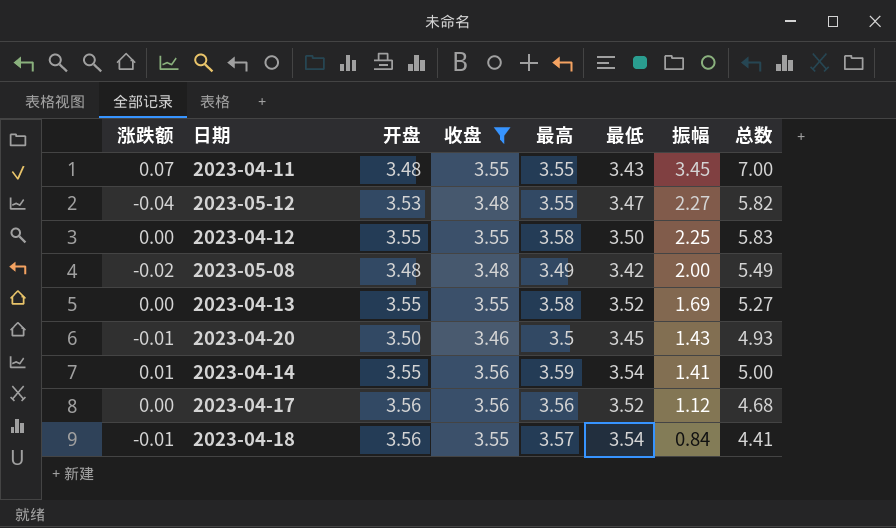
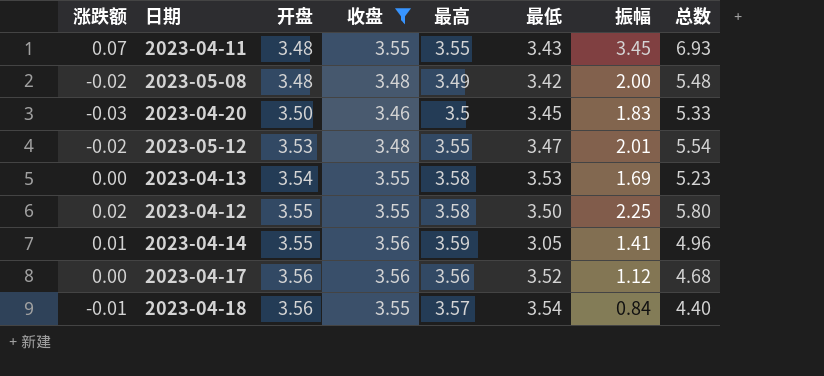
row order: 振幅 descending -> 开盘 ascending
column 总数 | formula: [最高] + [振幅] -> [开盘] + [振幅]
2023-04-20 | 涨跌额: -0.01 -> -0.03
2023-04-20 | 振幅: 1.43 -> 1.83
2023-05-12 | 涨跌额: -0.04 -> -0.02
2023-05-12 | 振幅: 2.27 -> 2.01
2023-04-13 | 开盘: 3.55 -> 3.54
2023-04-13 | 最低: 3.52 -> 3.53
2023-04-12 | 涨跌额: 0.00 -> 0.02
2023-04-14 | 最低: 3.54 -> 3.05

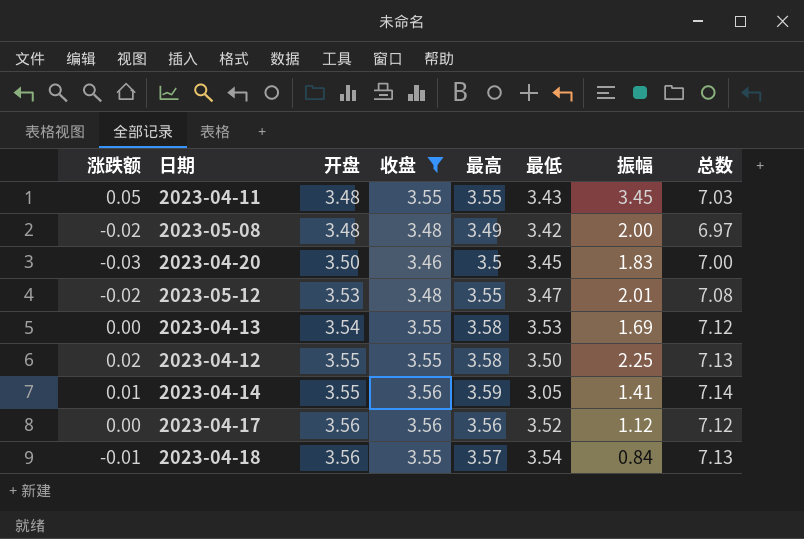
column 总数 | formula: [开盘] + [振幅] -> [开盘] + [最高]
2023-04-11 | 涨跌额: 0.07 -> 0.05

